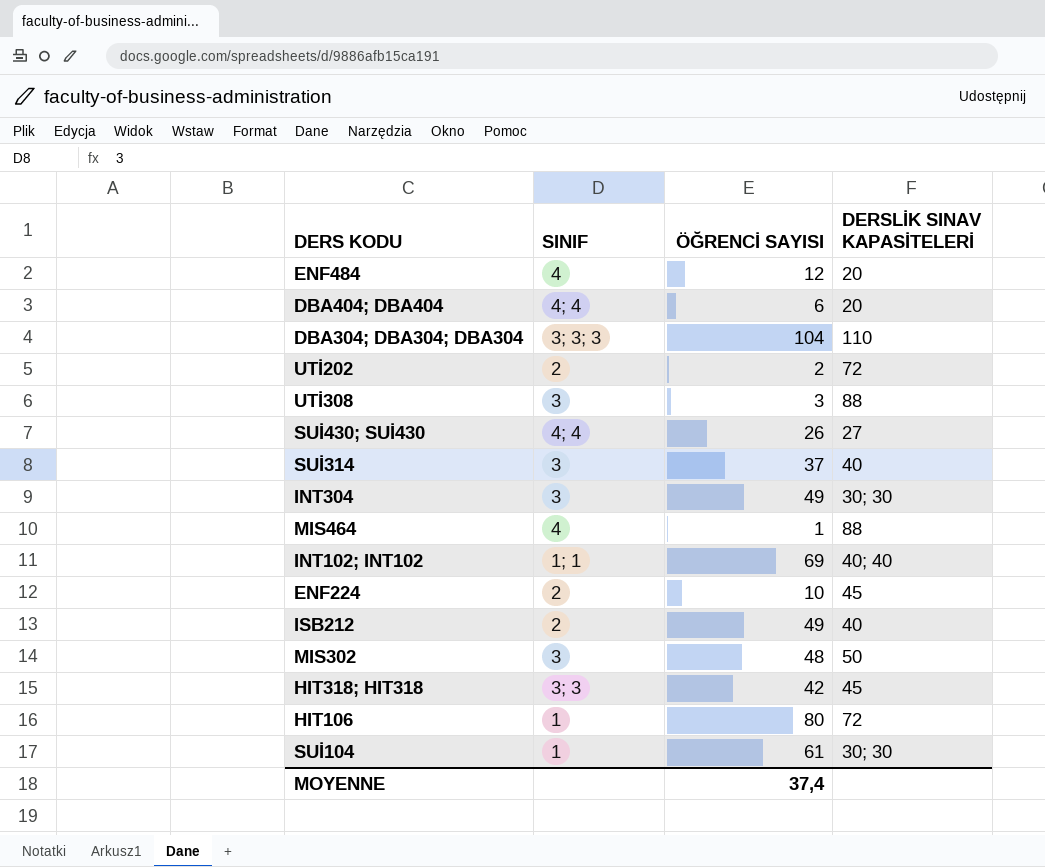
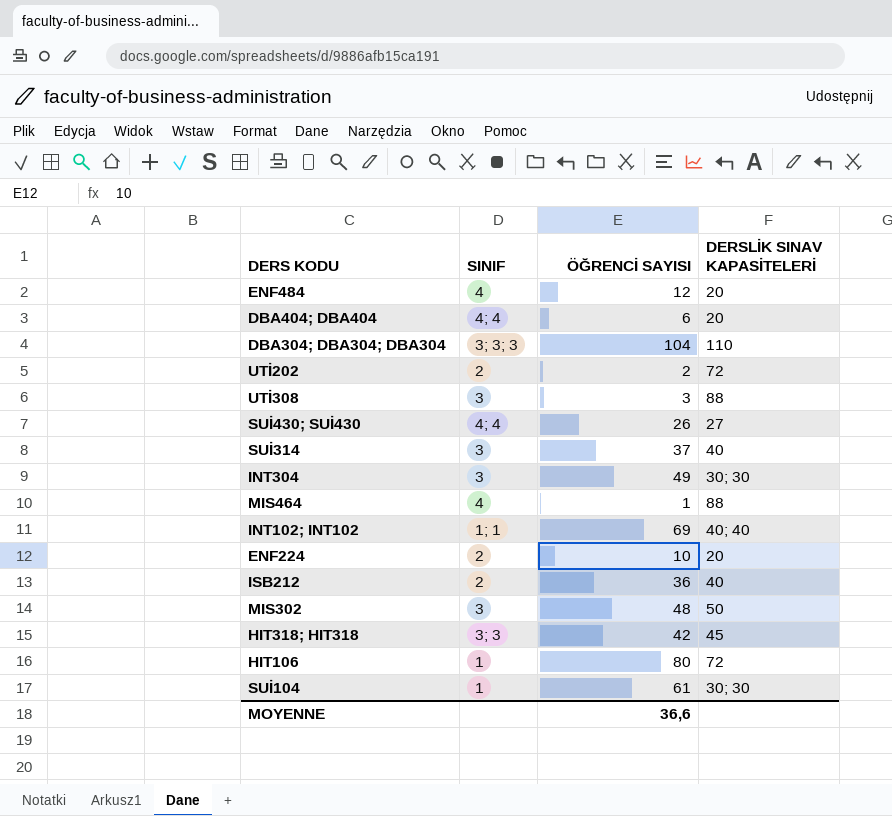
ENF224 | DERSLİK SINAV KAPASİTELERİ: 45 -> 20
ISB212 | ÖĞRENCİ SAYISI: 49 -> 36
MOYENNE | ÖĞRENCİ SAYISI: 37,4 -> 36,6

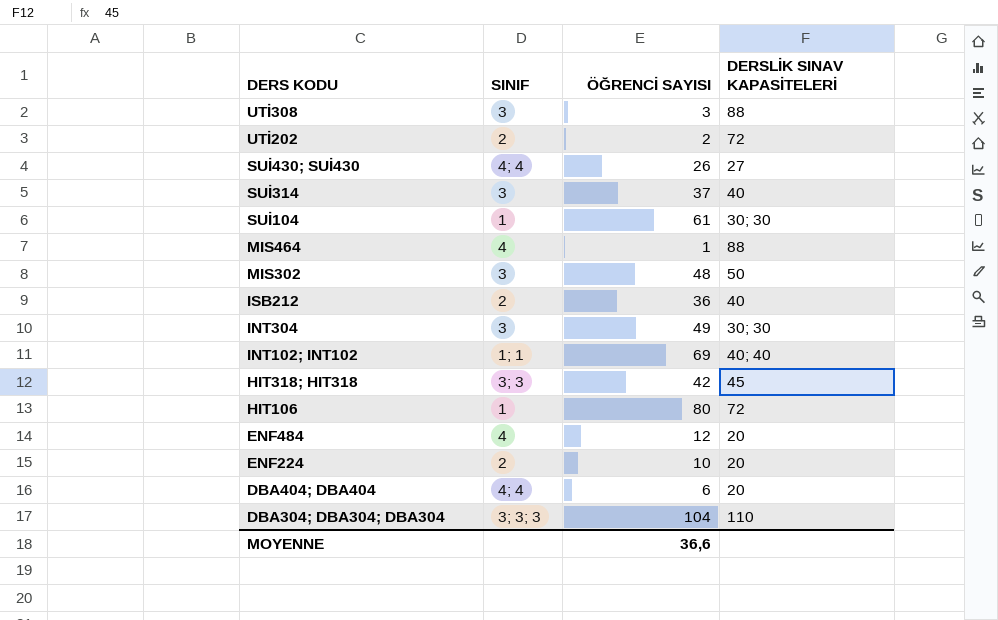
row order: none -> DERS KODU descending

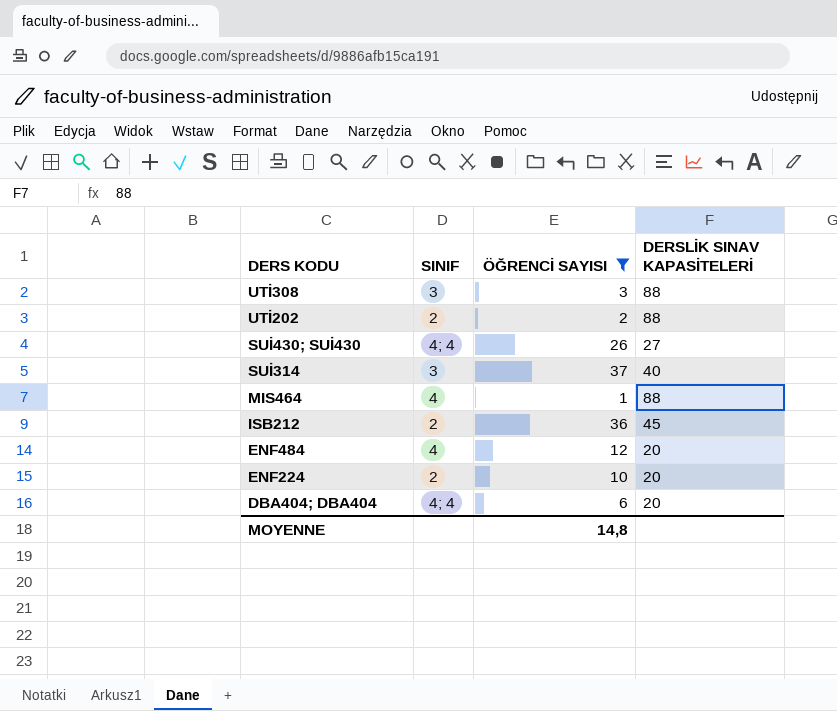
filter: none -> ÖĞRENCİ SAYISI <= 37
UTİ202 | DERSLİK SINAV KAPASİTELERİ: 72 -> 88
ISB212 | DERSLİK SINAV KAPASİTELERİ: 40 -> 45
MOYENNE | ÖĞRENCİ SAYISI: 36,6 -> 14,8

